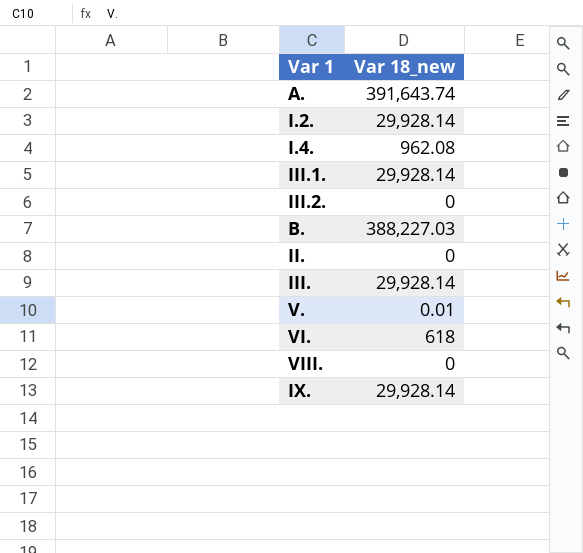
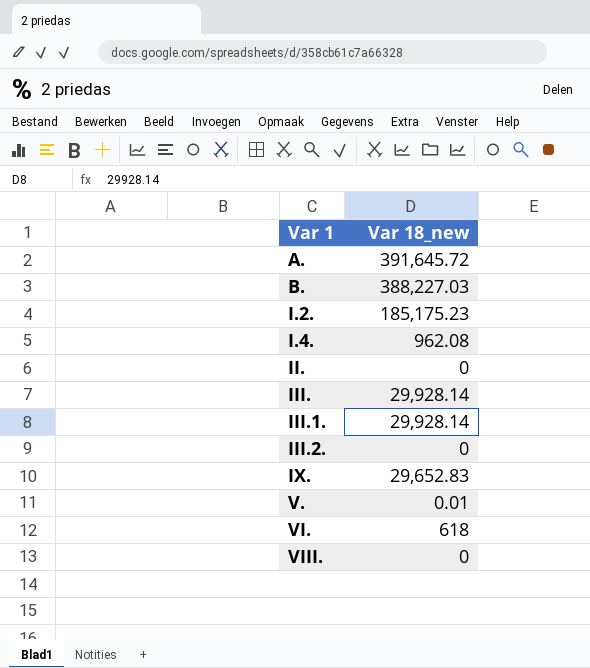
row order: none -> Var 1 ascending
A. | Var 18_new: 391,643.74 -> 391,645.72
I.2. | Var 18_new: 29,928.14 -> 185,175.23
IX. | Var 18_new: 29,928.14 -> 29,652.83

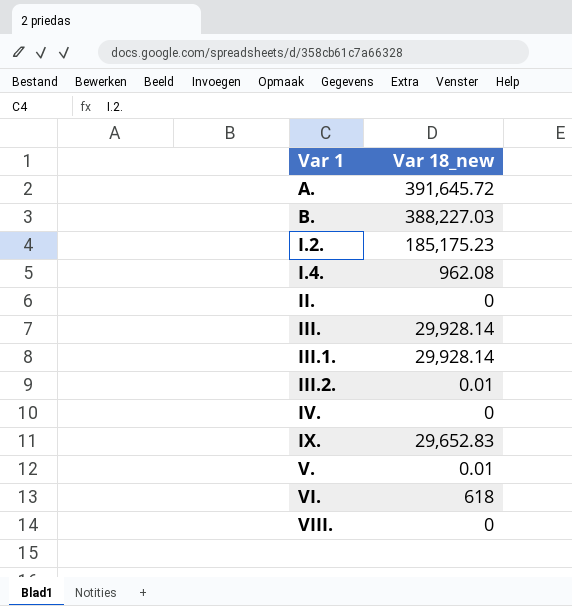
III.2. | Var 18_new: 0 -> 0.01
row IV.: none -> 0

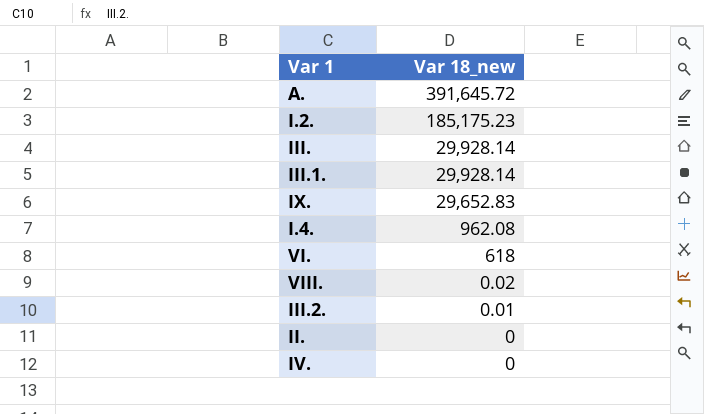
row order: Var 1 ascending -> Var 18_new descending
row B.: 388,227.03 -> none
row V.: 0.01 -> none
VIII. | Var 18_new: 0 -> 0.02

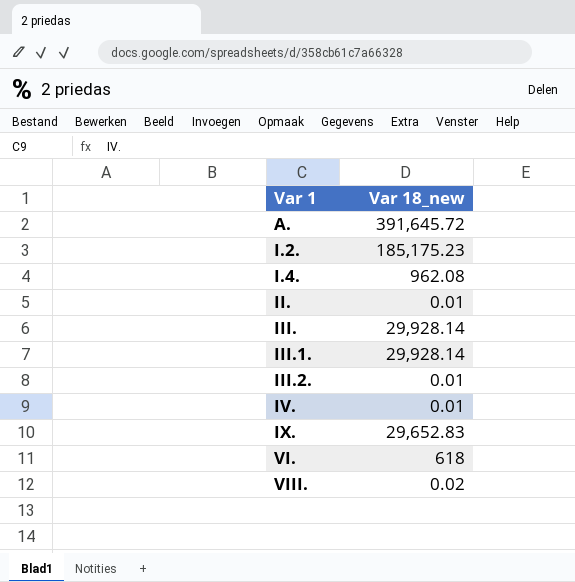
row order: Var 18_new descending -> Var 1 ascending
II. | Var 18_new: 0 -> 0.01
IV. | Var 18_new: 0 -> 0.01

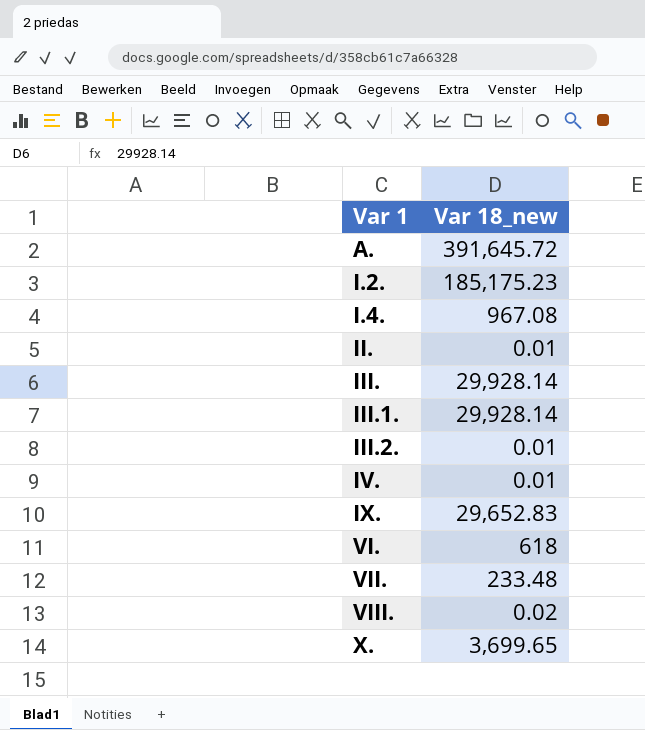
I.4. | Var 18_new: 962.08 -> 967.08
row VII.: none -> 233.48
row X.: none -> 3,699.65

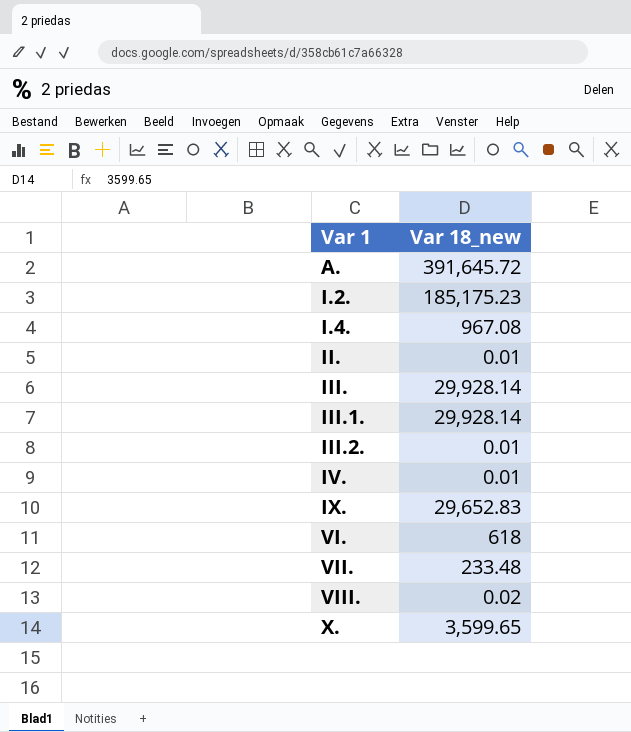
X. | Var 18_new: 3,699.65 -> 3,599.65

